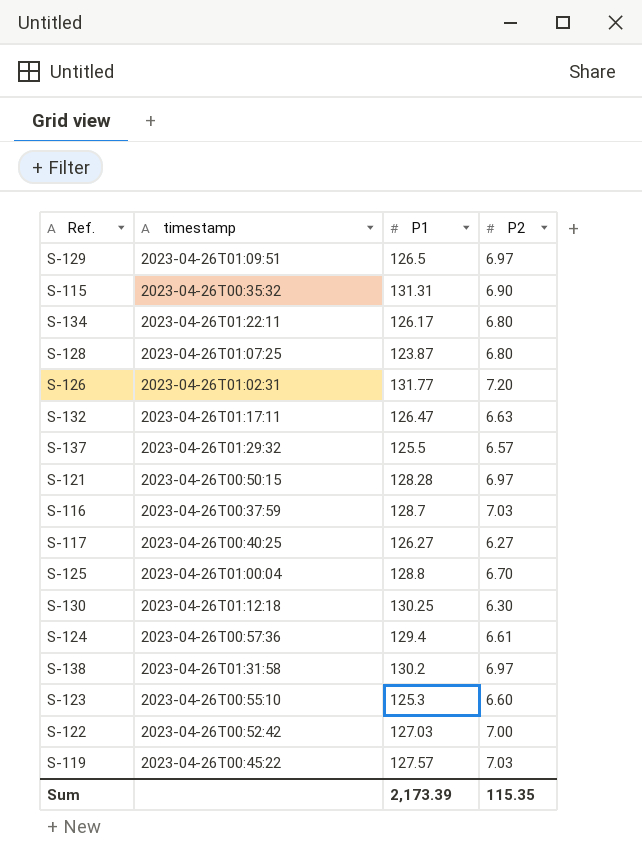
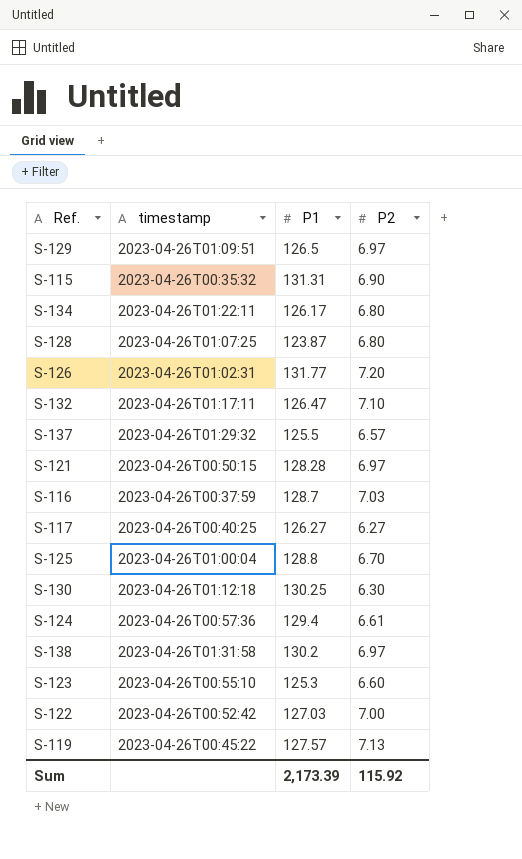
S-132 | P2: 6.63 -> 7.10
S-119 | P2: 7.03 -> 7.13
Sum | P2: 115.35 -> 115.92

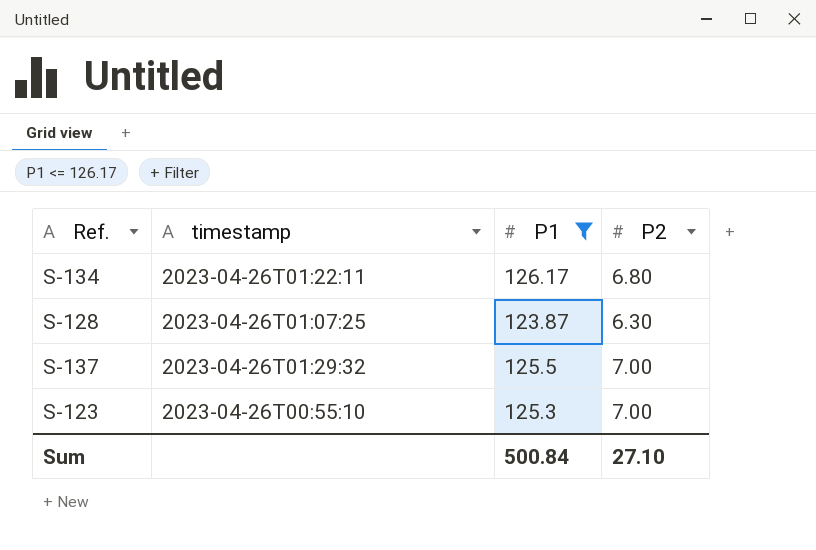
filter: none -> P1 <= 126.17
S-128 | P2: 6.80 -> 6.30
S-137 | P2: 6.57 -> 7.00
S-123 | P2: 6.60 -> 7.00
Sum | P1: 2,173.39 -> 500.84
Sum | P2: 115.92 -> 27.10

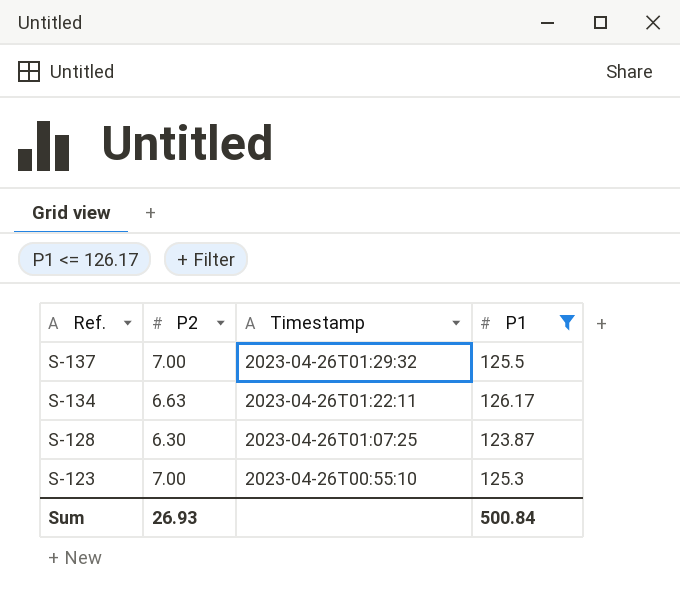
row order: none -> Ref. descending
column P2 | position: 4 -> 2
column name: timestamp -> Timestamp
S-134 | P2: 6.80 -> 6.63
Sum | P2: 27.10 -> 26.93

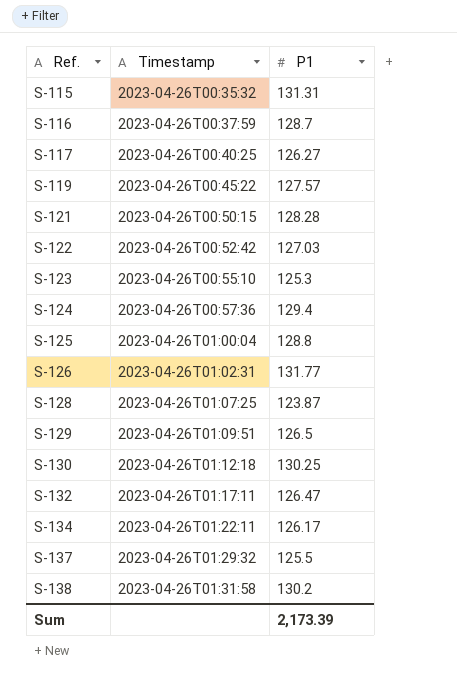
filter: P1 <= 126.17 -> none
row order: Ref. descending -> Ref. ascending
column P2 | position: 2 -> none
Sum | P1: 500.84 -> 2,173.39

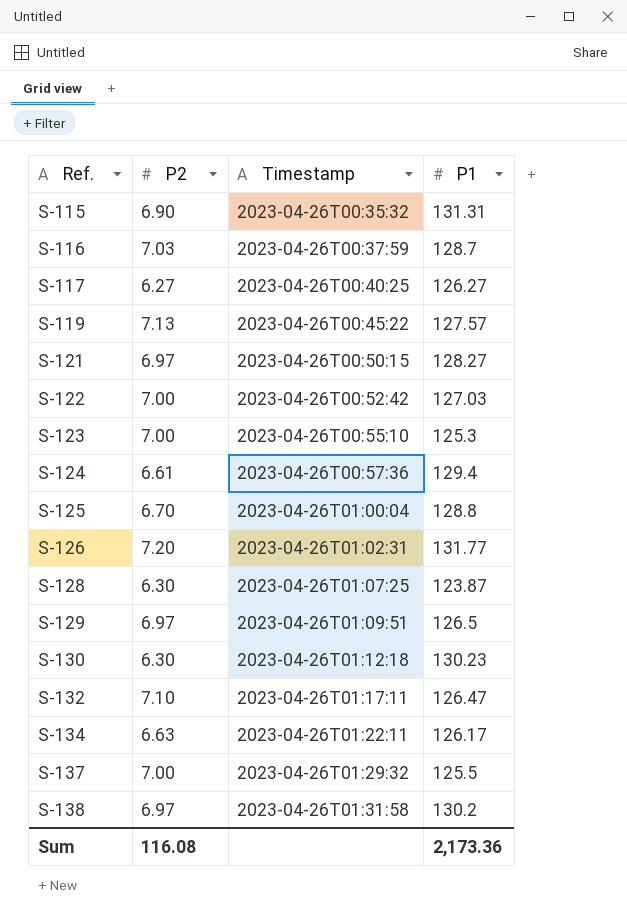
column P2 | position: none -> 2
S-121 | P1: 128.28 -> 128.27
S-130 | P1: 130.25 -> 130.23
Sum | P1: 2,173.39 -> 2,173.36

